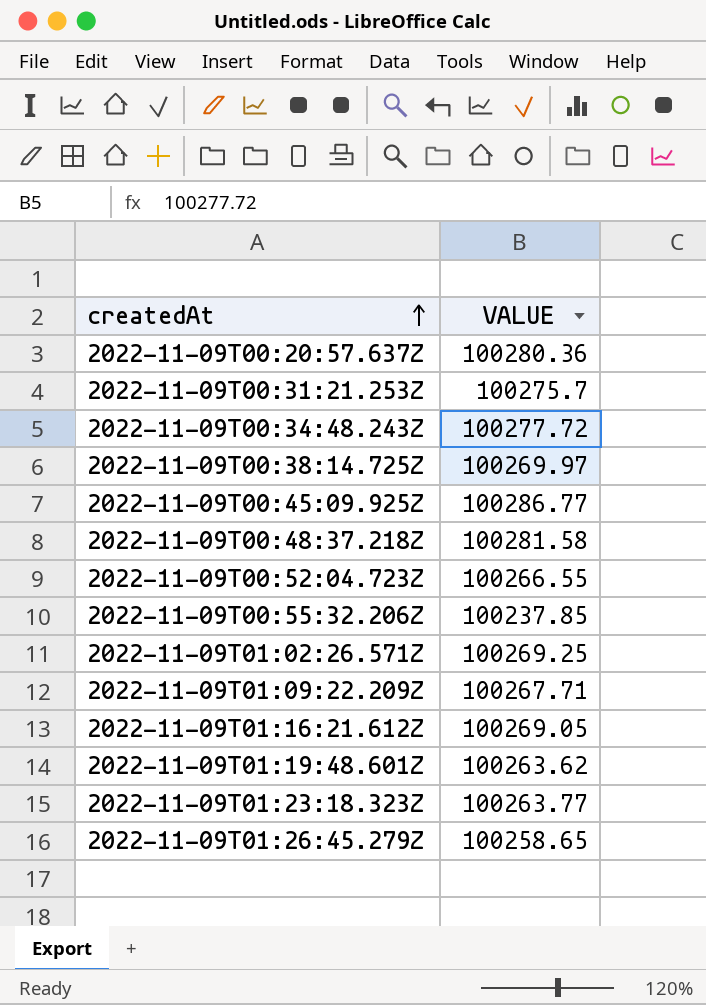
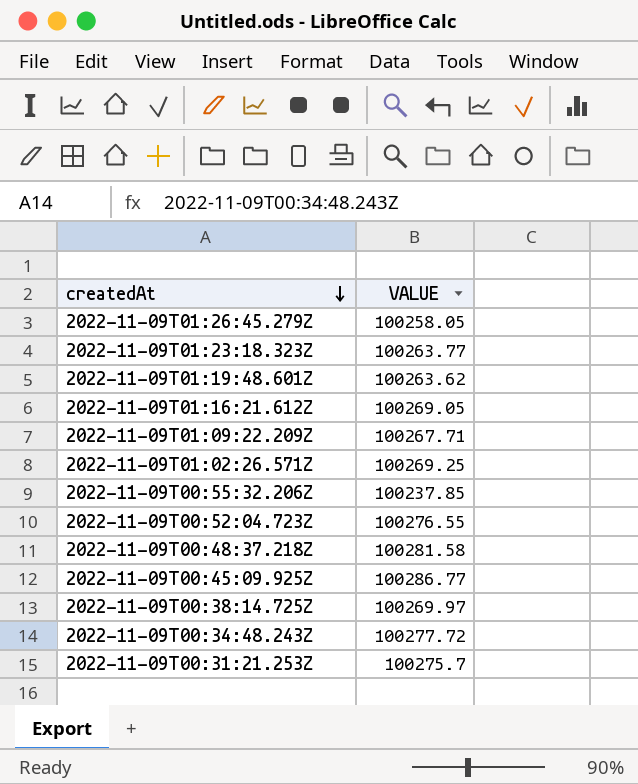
row order: createdAt ascending -> createdAt descending
row 2022-11-09T00:20:57.637Z: 100280.36 -> none
2022-11-09T01:26:45.279Z | VALUE: 100258.65 -> 100258.05
2022-11-09T00:52:04.723Z | VALUE: 100266.55 -> 100276.55

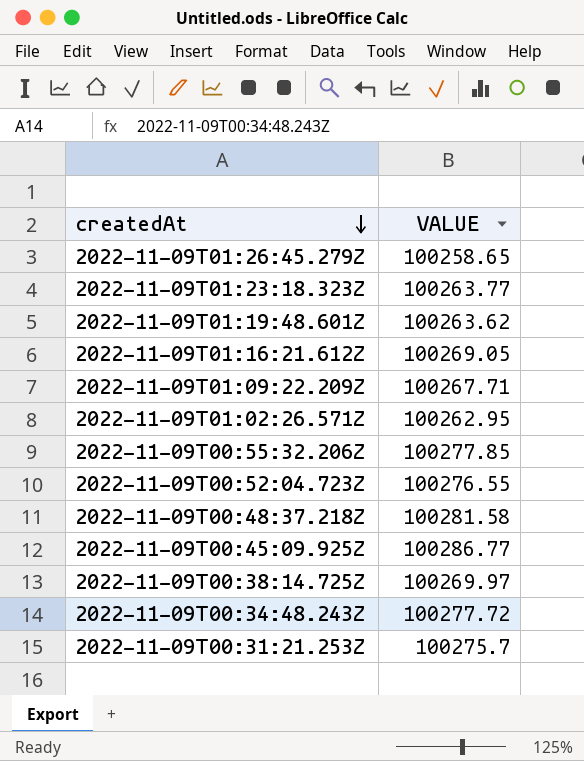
2022-11-09T01:26:45.279Z | VALUE: 100258.05 -> 100258.65
2022-11-09T01:02:26.571Z | VALUE: 100269.25 -> 100262.95
2022-11-09T00:55:32.206Z | VALUE: 100237.85 -> 100277.85

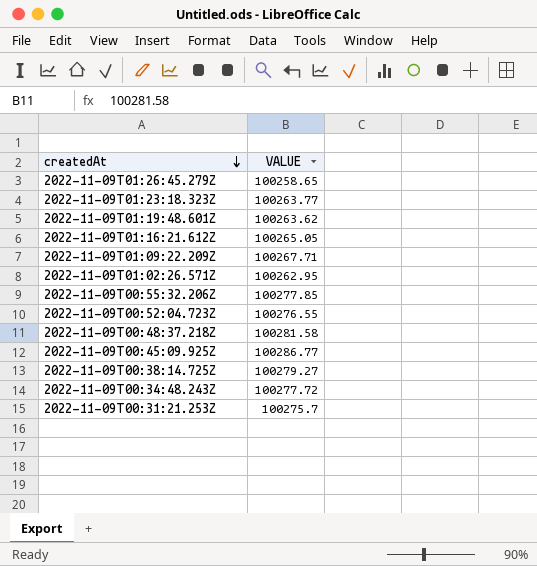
2022-11-09T01:16:21.612Z | VALUE: 100269.05 -> 100265.05
2022-11-09T00:38:14.725Z | VALUE: 100269.97 -> 100279.27

